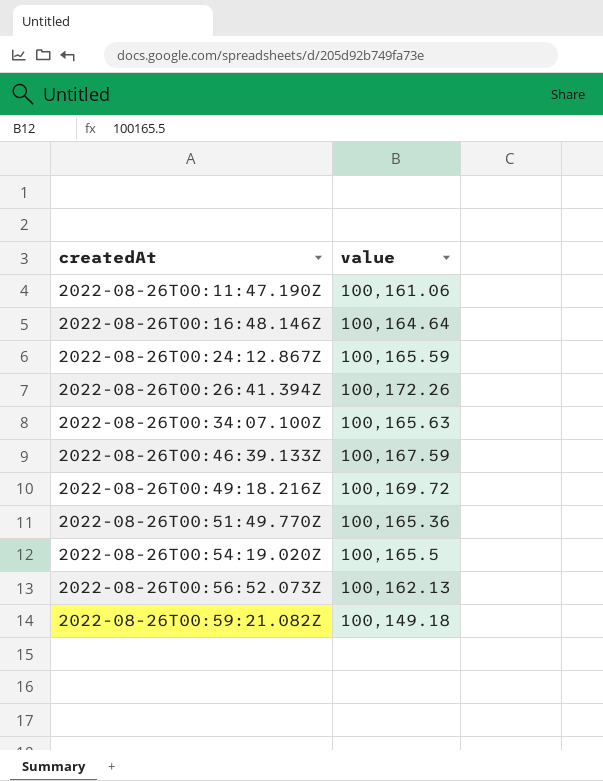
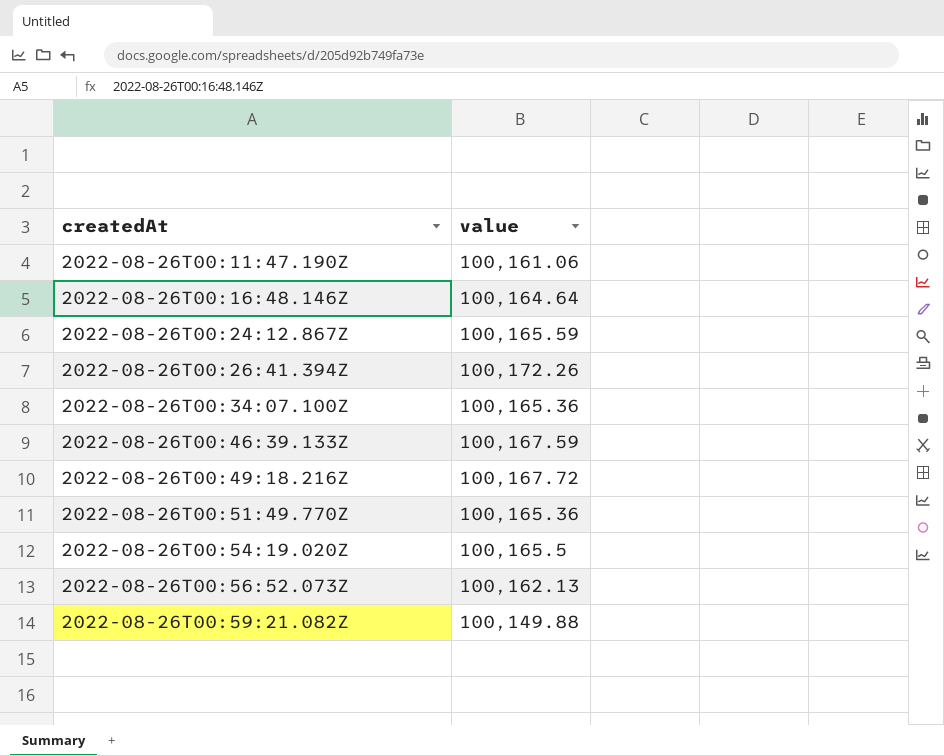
2022-08-26T00:34:07.100Z | value: 100,165.63 -> 100,165.36
2022-08-26T00:49:18.216Z | value: 100,169.72 -> 100,167.72
2022-08-26T00:59:21.082Z | value: 100,149.18 -> 100,149.88

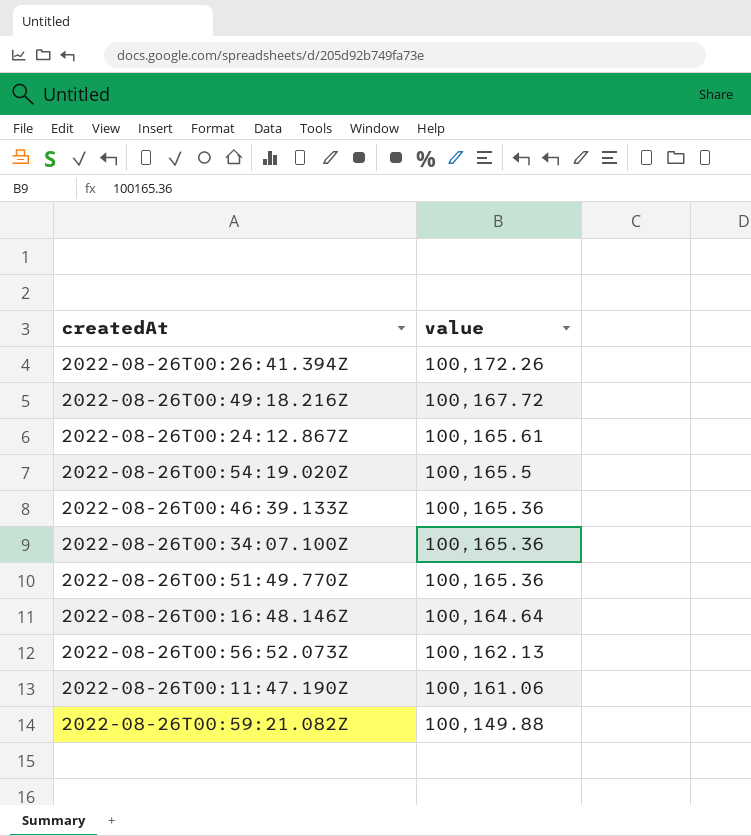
row order: createdAt ascending -> value descending
2022-08-26T00:24:12.867Z | value: 100,165.59 -> 100,165.61
2022-08-26T00:46:39.133Z | value: 100,167.59 -> 100,165.36

